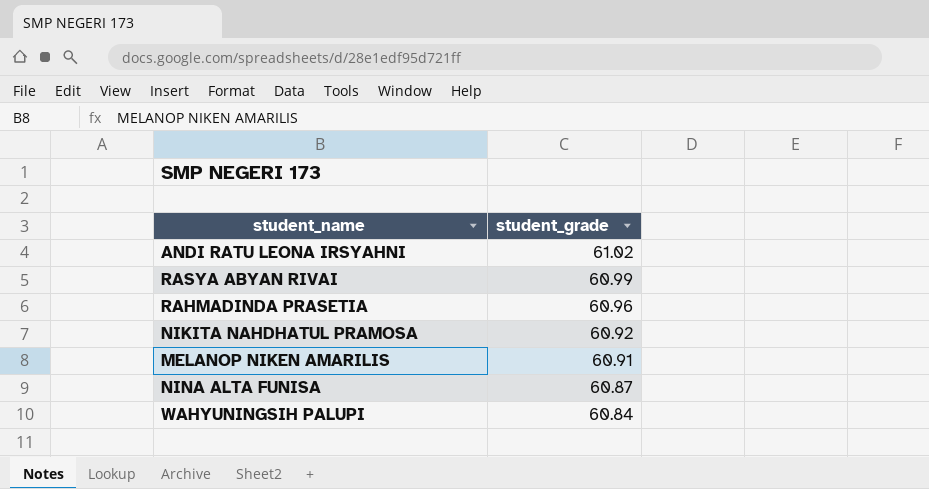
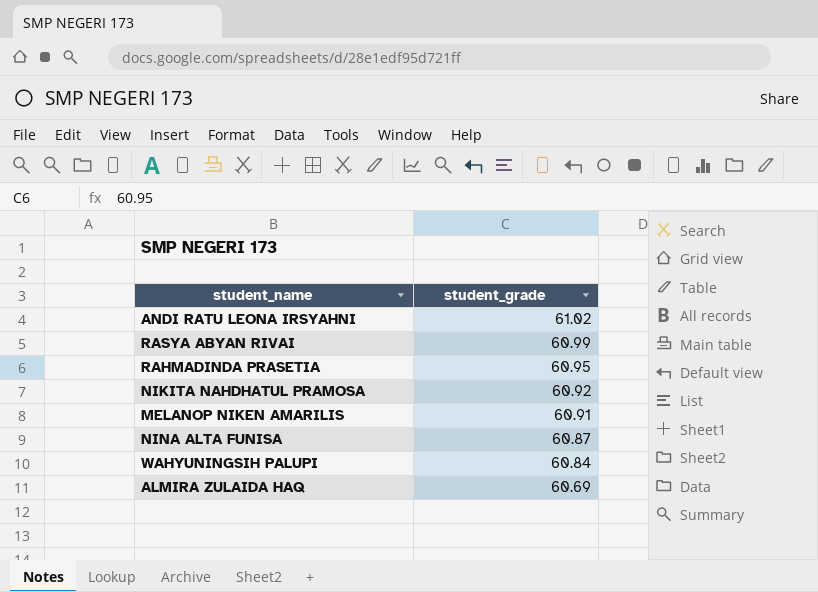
RAHMADINDA PRASETIA | student_grade: 60.96 -> 60.95
row ALMIRA ZULAIDA HAQ: none -> 60.69

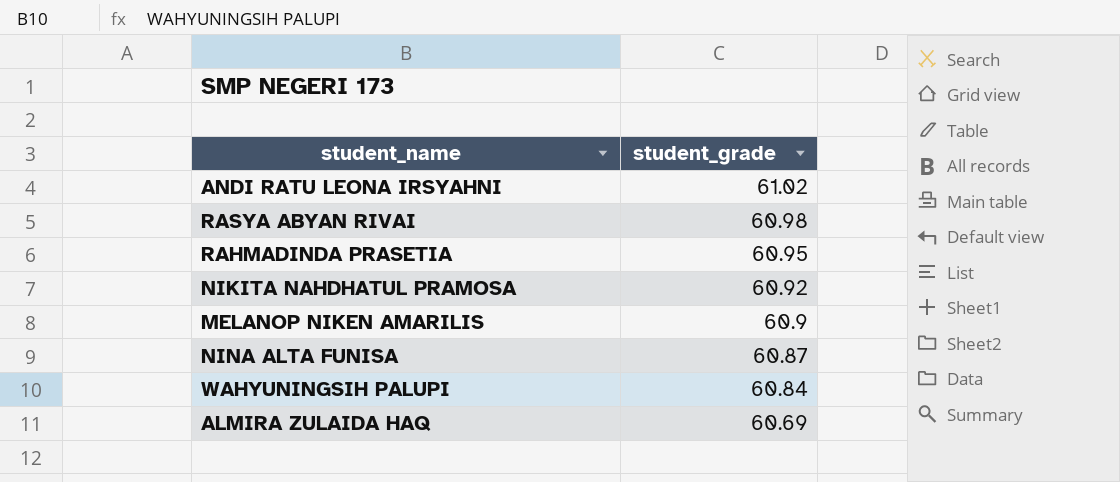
RASYA ABYAN RIVAI | student_grade: 60.99 -> 60.98
MELANOP NIKEN AMARILIS | student_grade: 60.91 -> 60.9

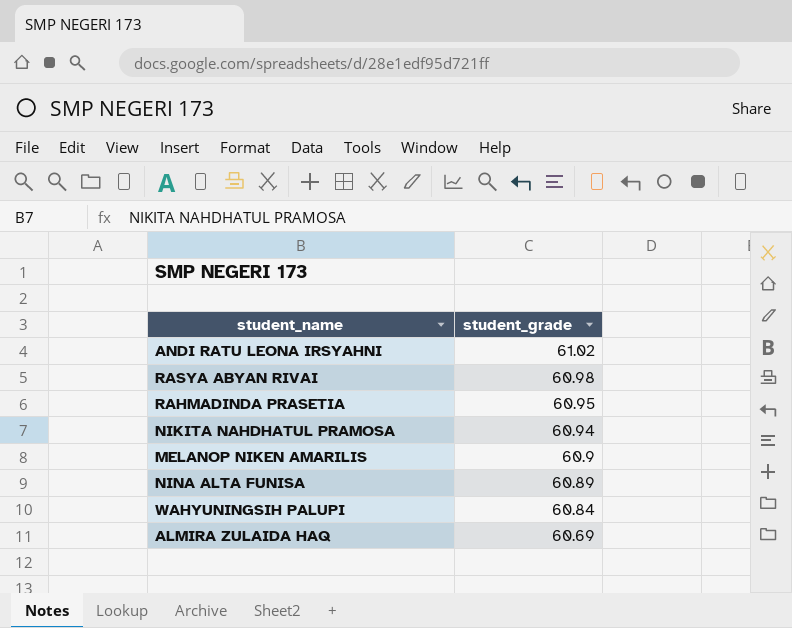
NIKITA NAHDHATUL PRAMOSA | student_grade: 60.92 -> 60.94
NINA ALTA FUNISA | student_grade: 60.87 -> 60.89

